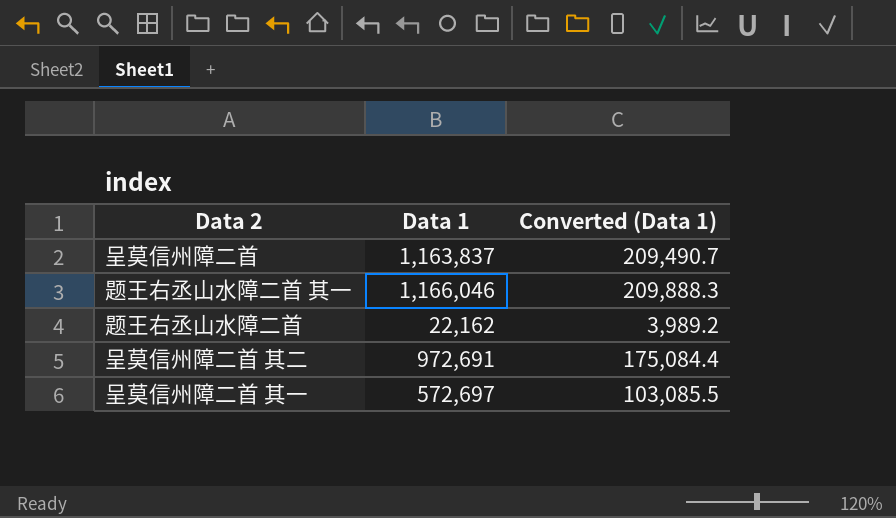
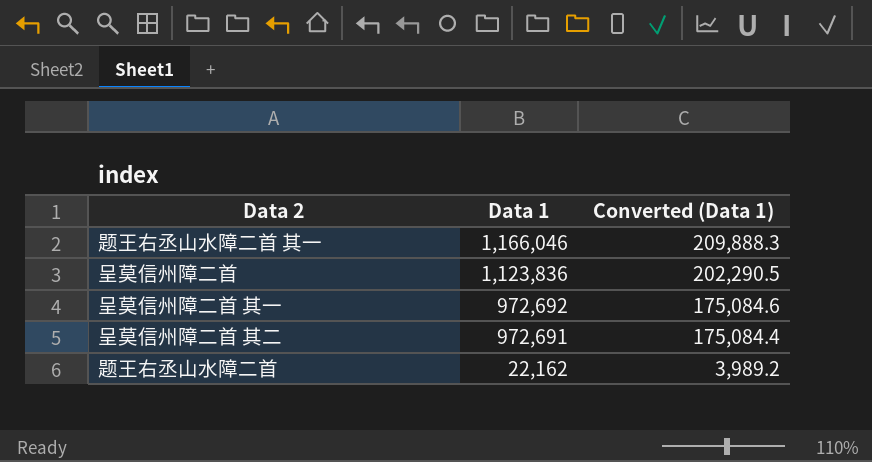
row order: none -> Data 1 descending
呈莫信州障二首 | Data 1: 1,163,837 -> 1,123,836
呈莫信州障二首 | Converted (Data 1): 209,490.7 -> 202,290.5
呈莫信州障二首 其一 | Data 1: 572,697 -> 972,692
呈莫信州障二首 其一 | Converted (Data 1): 103,085.5 -> 175,084.6

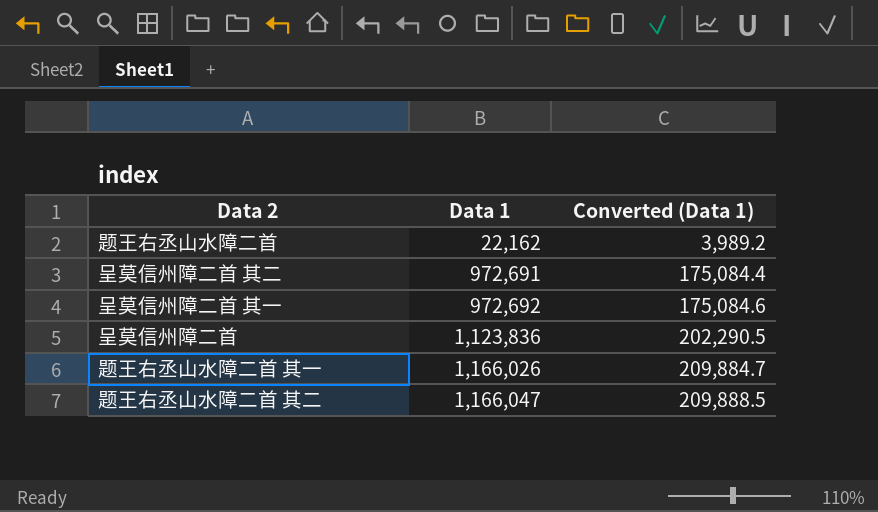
row order: Data 1 descending -> Data 1 ascending
题王右丞山水障二首 其一 | Data 1: 1,166,046 -> 1,166,026
题王右丞山水障二首 其一 | Converted (Data 1): 209,888.3 -> 209,884.7
row 题王右丞山水障二首 其二: none -> 1,166,047 | 209,888.5

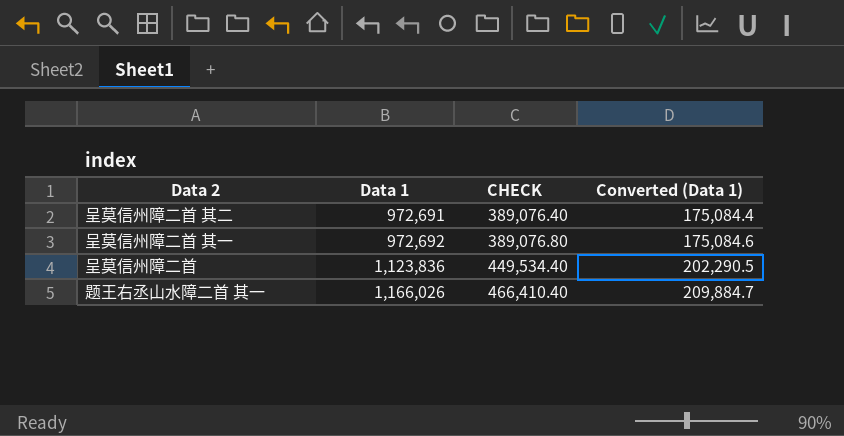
column CHECK | formula: none -> [Data 1] * 0.4
row 题王右丞山水障二首: 22,162 | 3,989.2 -> none
row 题王右丞山水障二首 其二: 1,166,047 | 209,888.5 -> none

